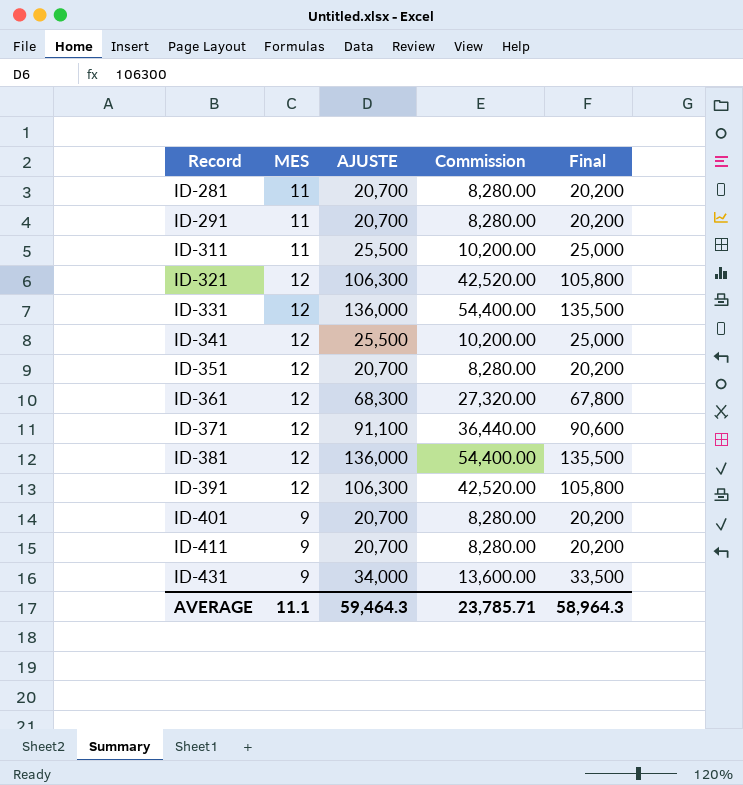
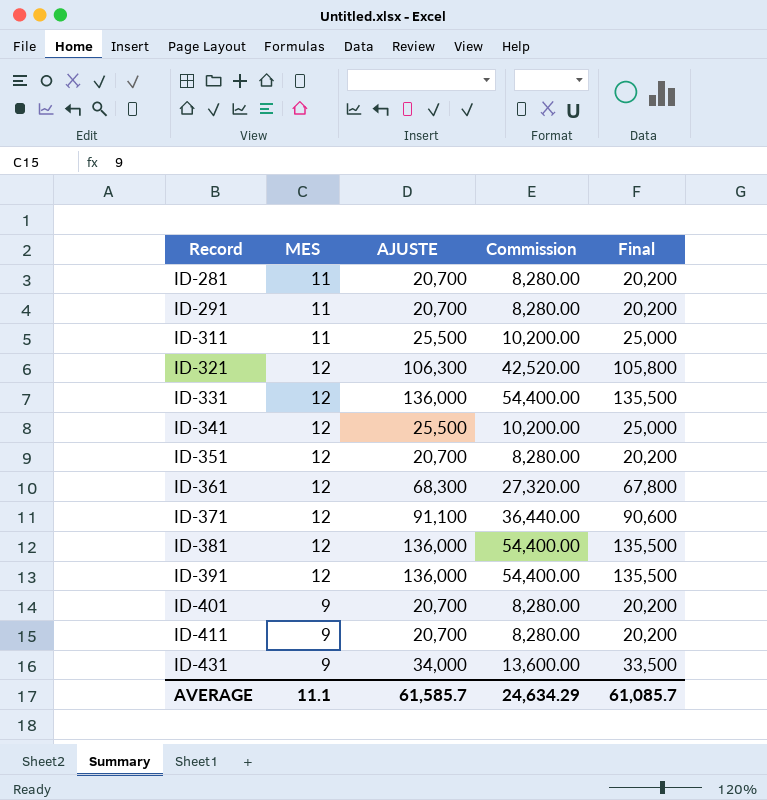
ID-391 | AJUSTE: 106,300 -> 136,000
ID-391 | Commission: 42,520.00 -> 54,400.00
ID-391 | Final: 105,800 -> 135,500
AVERAGE | AJUSTE: 59,464.3 -> 61,585.7
AVERAGE | Commission: 23,785.71 -> 24,634.29
AVERAGE | Final: 58,964.3 -> 61,085.7

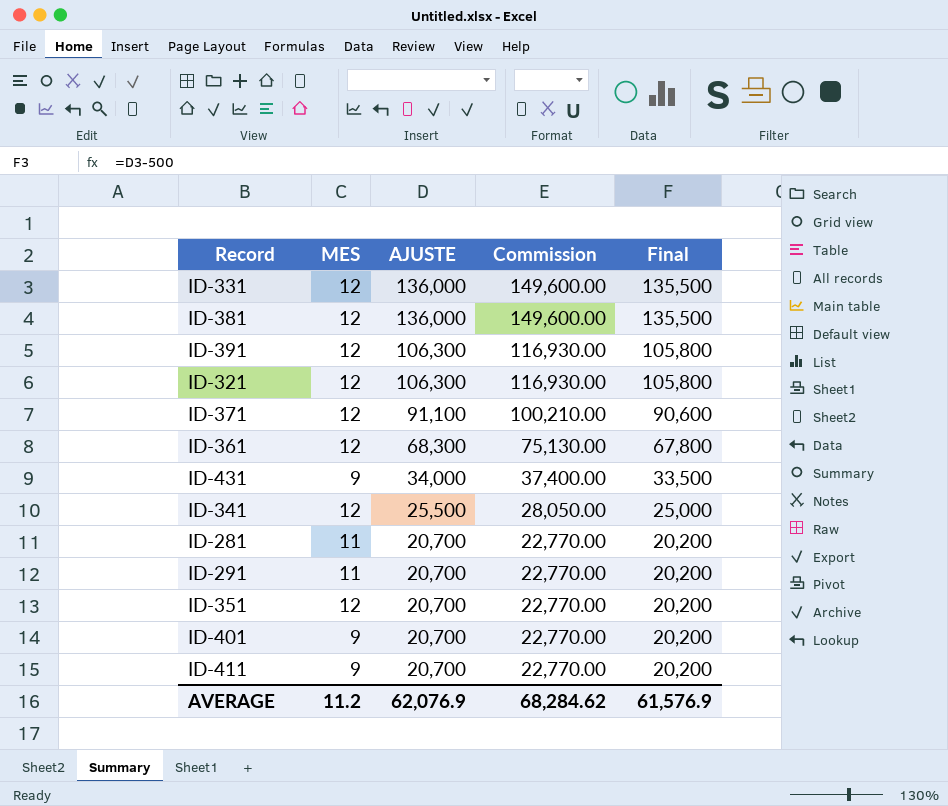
row order: Record ascending -> AJUSTE descending
column Commission | formula: [AJUSTE] * 0.4 -> [AJUSTE] * 1.1
row ID-311: 11 | 25,500 | 10,200.00 | 25,000 -> none
ID-391 | AJUSTE: 136,000 -> 106,300
ID-391 | Final: 135,500 -> 105,800
AVERAGE | MES: 11.1 -> 11.2
AVERAGE | AJUSTE: 61,585.7 -> 62,076.9
AVERAGE | Commission: 24,634.29 -> 68,284.62
AVERAGE | Final: 61,085.7 -> 61,576.9

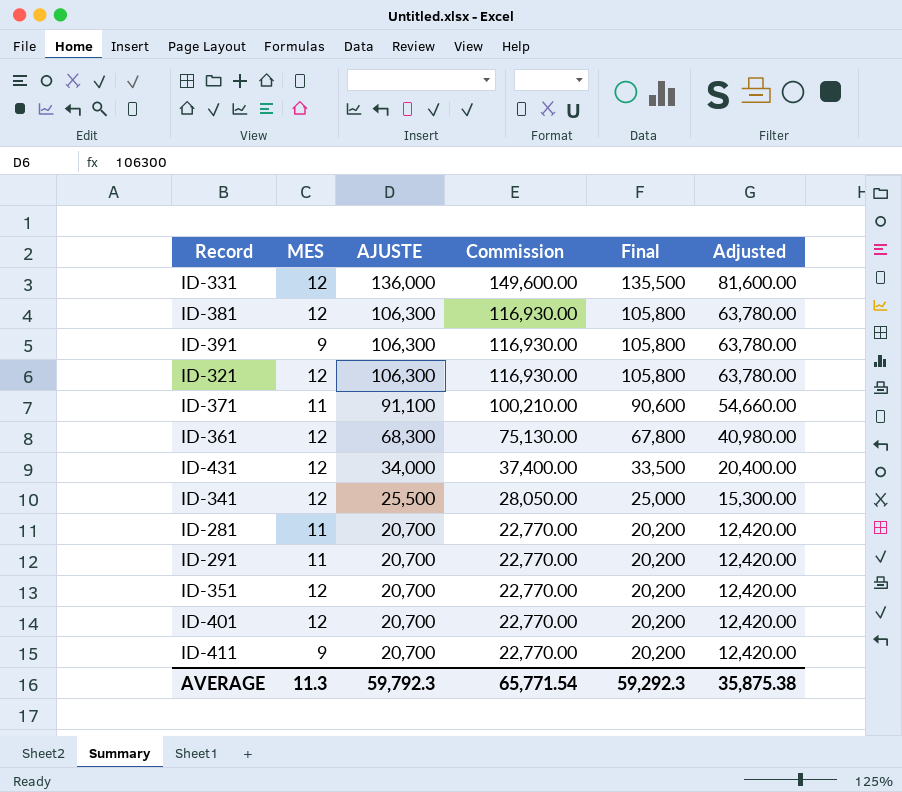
column Adjusted | formula: none -> [AJUSTE] * 0.6
ID-381 | AJUSTE: 136,000 -> 106,300
ID-381 | Commission: 149,600.00 -> 116,930.00
ID-381 | Final: 135,500 -> 105,800
ID-391 | MES: 12 -> 9
ID-371 | MES: 12 -> 11
ID-431 | MES: 9 -> 12
ID-401 | MES: 9 -> 12
AVERAGE | MES: 11.2 -> 11.3
AVERAGE | AJUSTE: 62,076.9 -> 59,792.3
AVERAGE | Commission: 68,284.62 -> 65,771.54
AVERAGE | Final: 61,576.9 -> 59,292.3

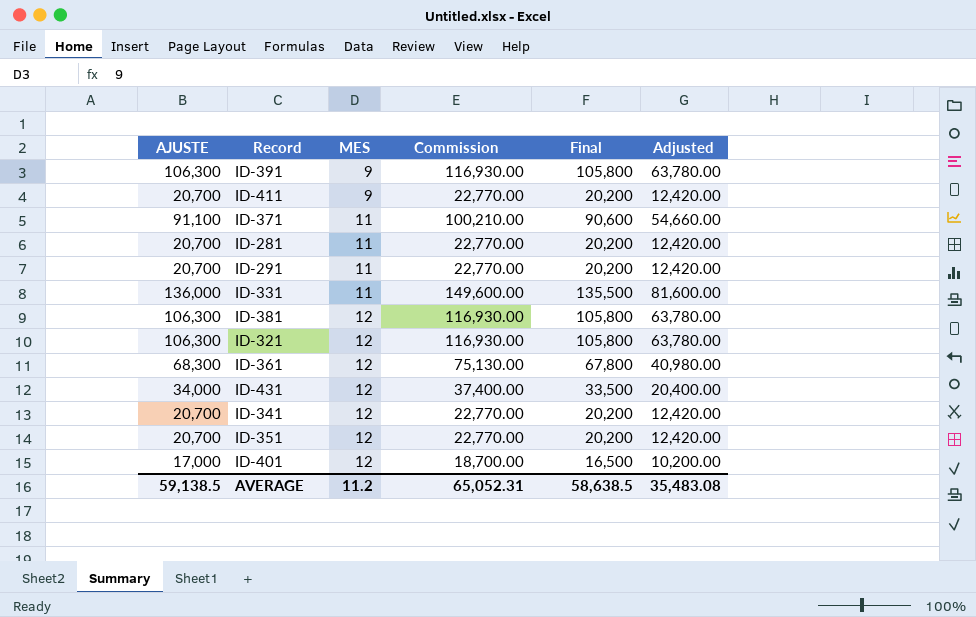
row order: AJUSTE descending -> MES ascending
column AJUSTE | position: 3 -> 1
ID-331 | MES: 12 -> 11
ID-341 | AJUSTE: 25,500 -> 20,700
ID-341 | Commission: 28,050.00 -> 22,770.00
ID-341 | Final: 25,000 -> 20,200
ID-341 | Adjusted: 15,300.00 -> 12,420.00
ID-401 | AJUSTE: 20,700 -> 17,000
ID-401 | Commission: 22,770.00 -> 18,700.00
ID-401 | Final: 20,200 -> 16,500
ID-401 | Adjusted: 12,420.00 -> 10,200.00
AVERAGE | AJUSTE: 59,792.3 -> 59,138.5
AVERAGE | MES: 11.3 -> 11.2
AVERAGE | Commission: 65,771.54 -> 65,052.31
AVERAGE | Final: 59,292.3 -> 58,638.5
AVERAGE | Adjusted: 35,875.38 -> 35,483.08

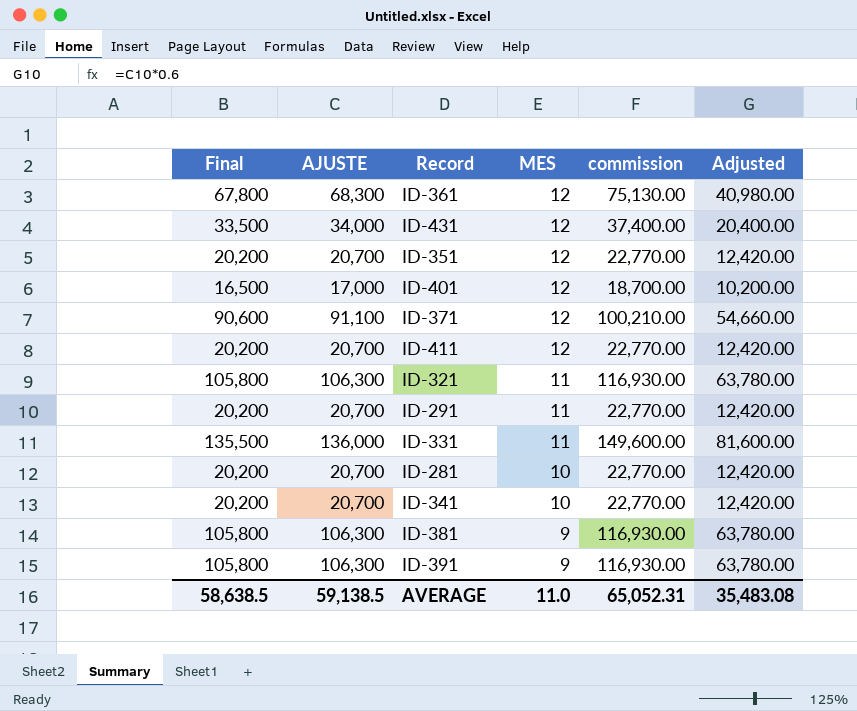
row order: MES ascending -> MES descending
column Final | position: 5 -> 1
column name: Commission -> commission
ID-371 | MES: 11 -> 12
ID-411 | MES: 9 -> 12
ID-321 | MES: 12 -> 11
ID-281 | MES: 11 -> 10
ID-341 | MES: 12 -> 10
ID-381 | MES: 12 -> 9
AVERAGE | MES: 11.2 -> 11.0

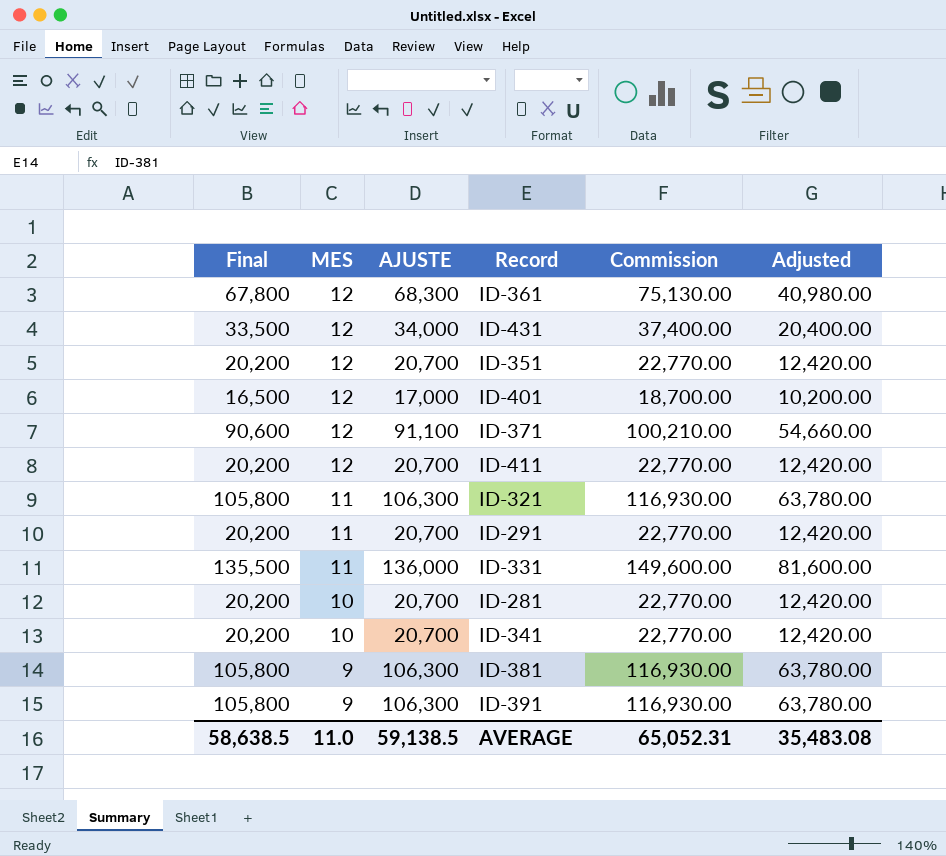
column MES | position: 4 -> 2
column name: commission -> Commission

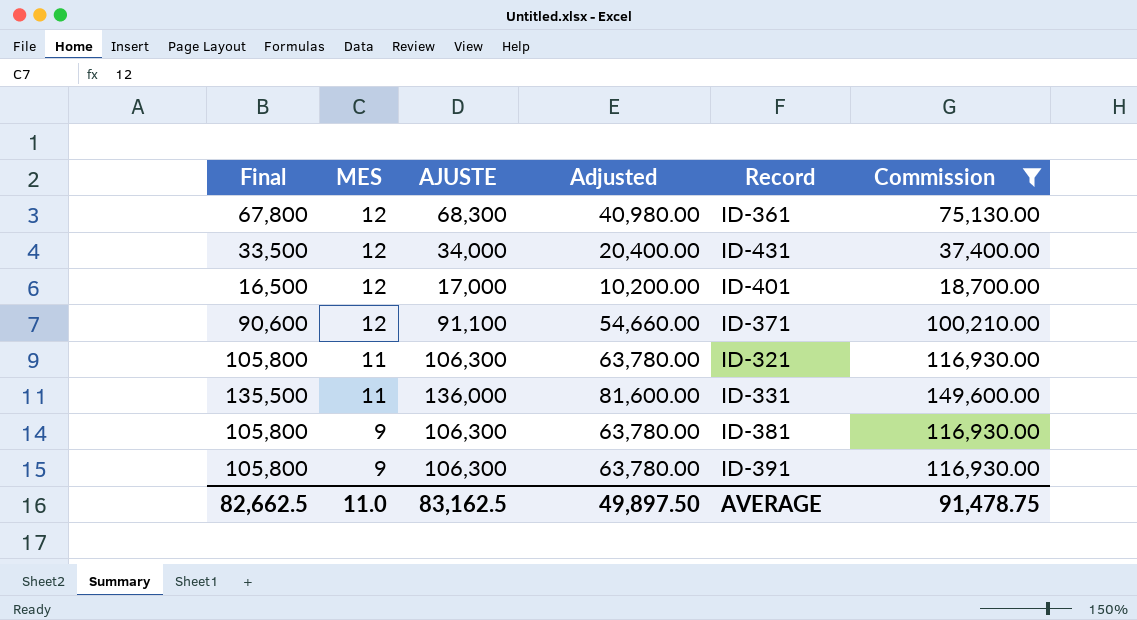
filter: none -> Commission != 22,770.00
column Adjusted | position: 6 -> 4
AVERAGE | Final: 58,638.5 -> 82,662.5
AVERAGE | AJUSTE: 59,138.5 -> 83,162.5
AVERAGE | Adjusted: 35,483.08 -> 49,897.50
AVERAGE | Commission: 65,052.31 -> 91,478.75

